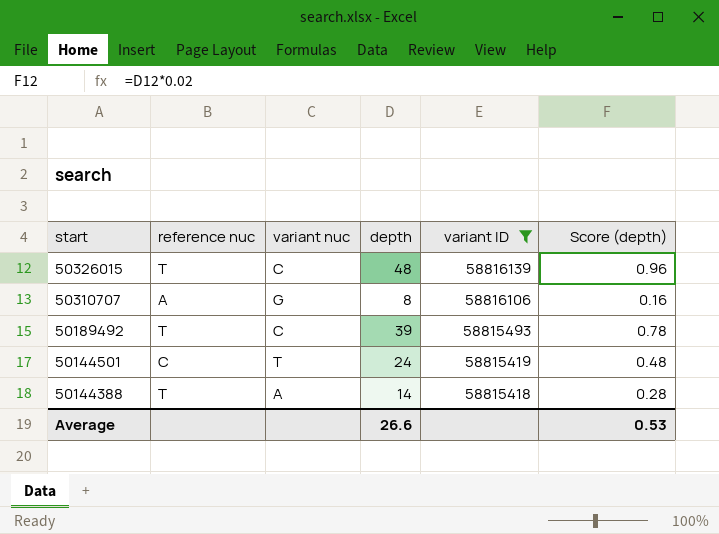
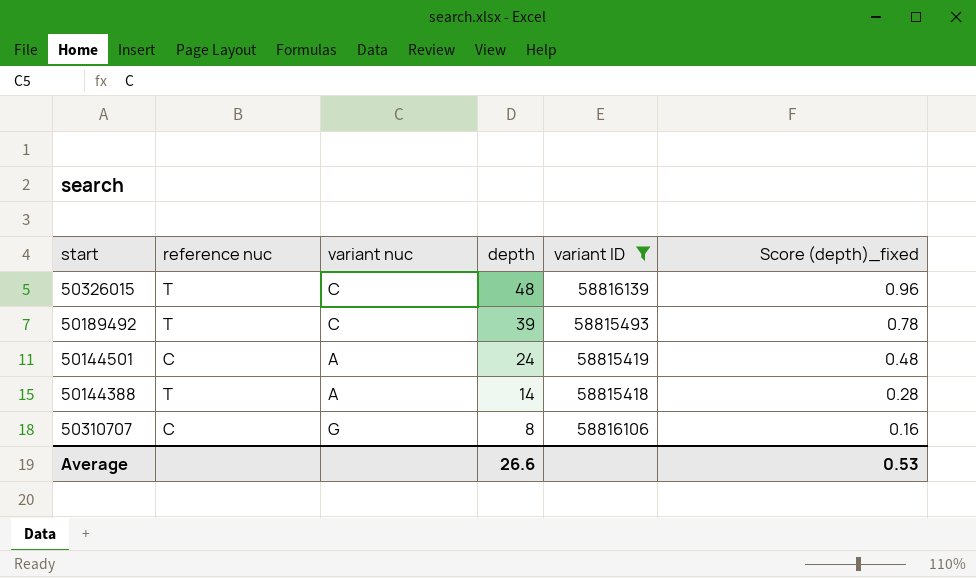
row order: start descending -> depth descending
column name: Score (depth) -> Score (depth)_fixed
50144501 | variant nuc: T -> A
50310707 | reference nuc: A -> C

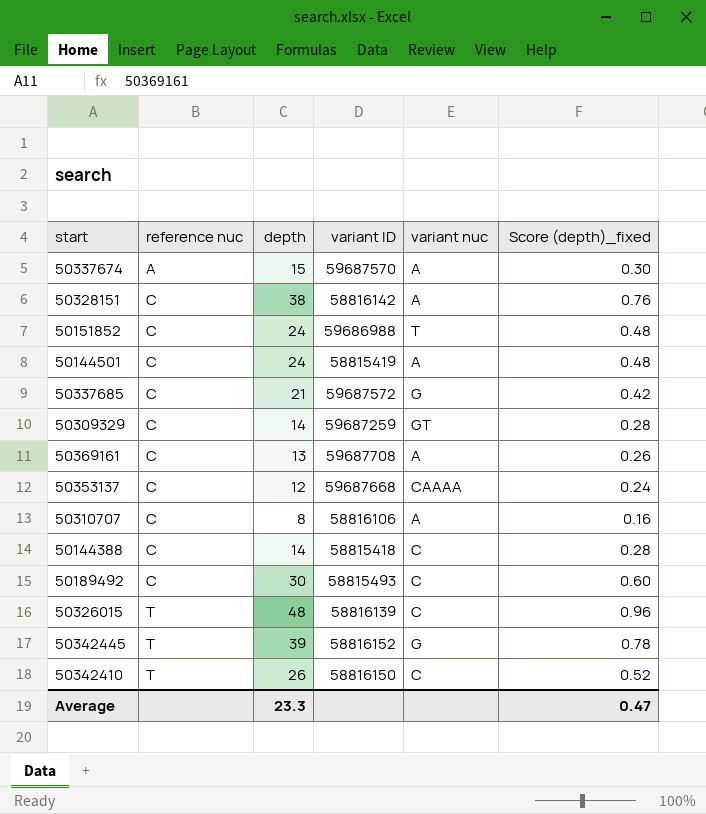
filter: variant ID <= 58816139 -> none
row order: depth descending -> reference nuc ascending
column variant nuc | position: 3 -> 5
50310707 | variant nuc: G -> A
50144388 | reference nuc: T -> C
50144388 | variant nuc: A -> C
50189492 | reference nuc: T -> C
50189492 | depth: 39 -> 30
50189492 | Score (depth)_fixed: 0.78 -> 0.60
Average | depth: 26.6 -> 23.3
Average | Score (depth)_fixed: 0.53 -> 0.47

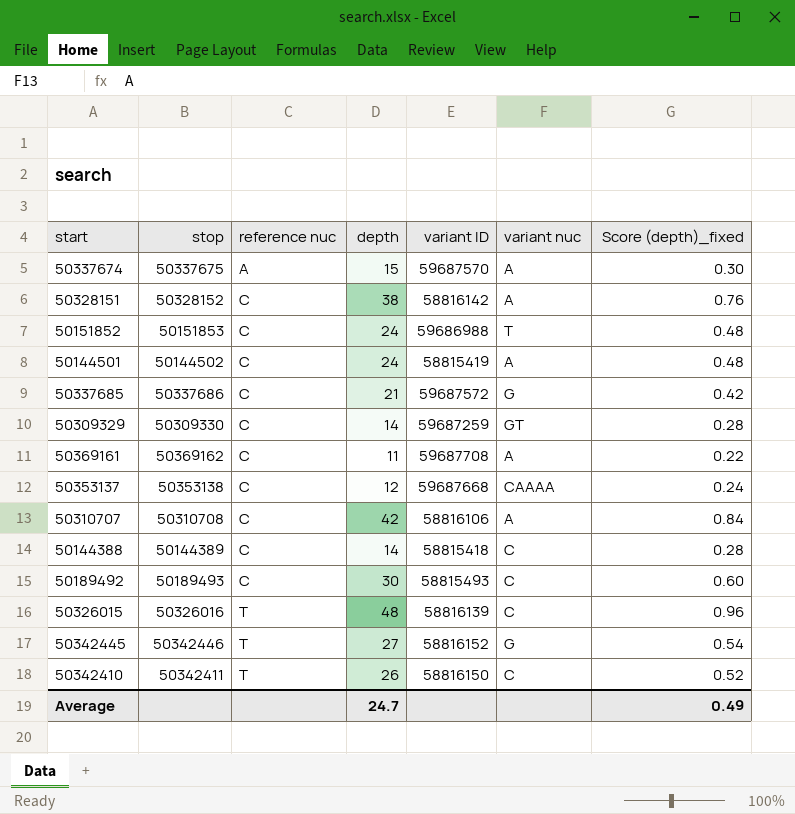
column stop | position: none -> 2
50369161 | depth: 13 -> 11
50369161 | Score (depth)_fixed: 0.26 -> 0.22
50310707 | depth: 8 -> 42
50310707 | Score (depth)_fixed: 0.16 -> 0.84
50342445 | depth: 39 -> 27
50342445 | Score (depth)_fixed: 0.78 -> 0.54
Average | depth: 23.3 -> 24.7
Average | Score (depth)_fixed: 0.47 -> 0.49

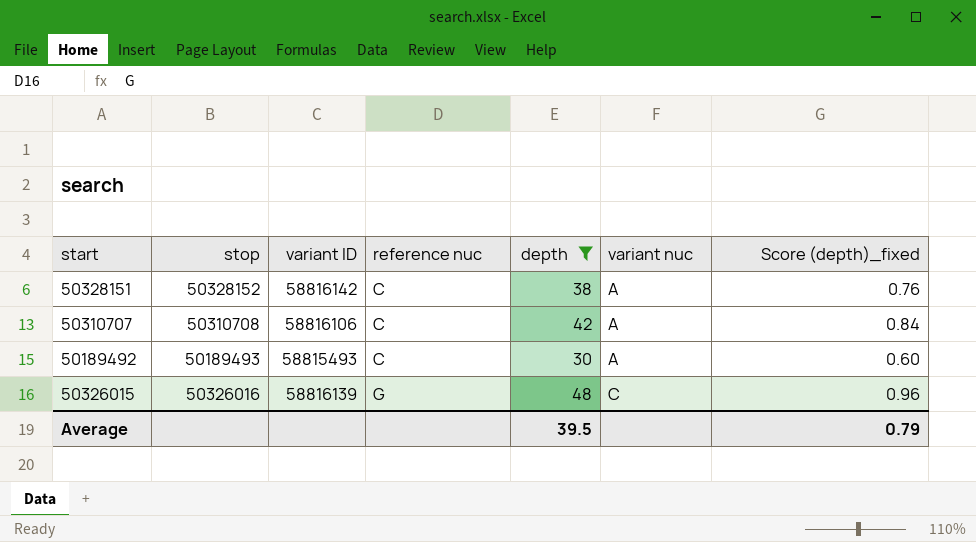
filter: none -> depth >= 30
column variant ID | position: 5 -> 3
50189492 | variant nuc: C -> A
50326015 | reference nuc: T -> G
Average | depth: 24.7 -> 39.5
Average | Score (depth)_fixed: 0.49 -> 0.79

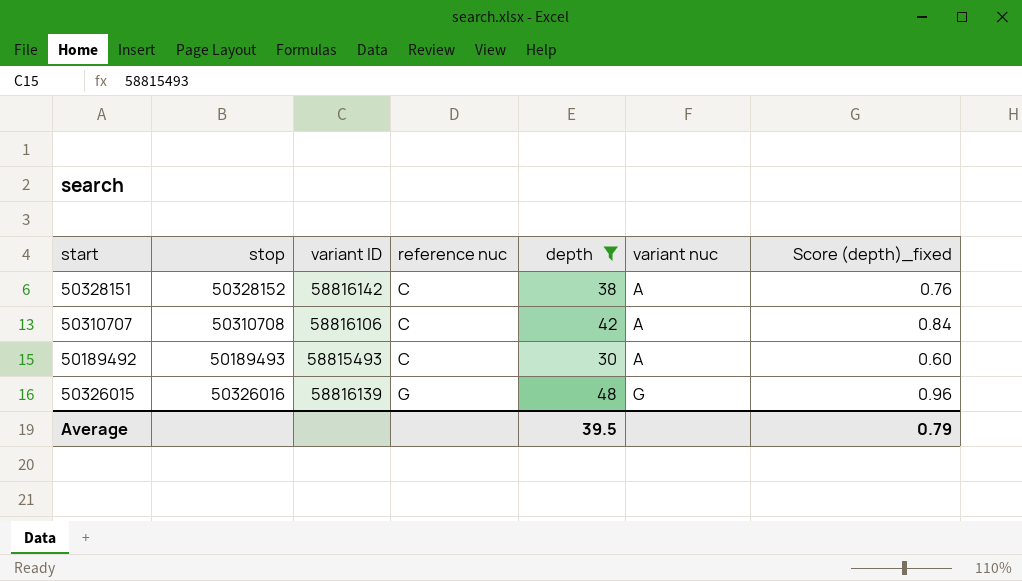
50326015 | variant nuc: C -> G

